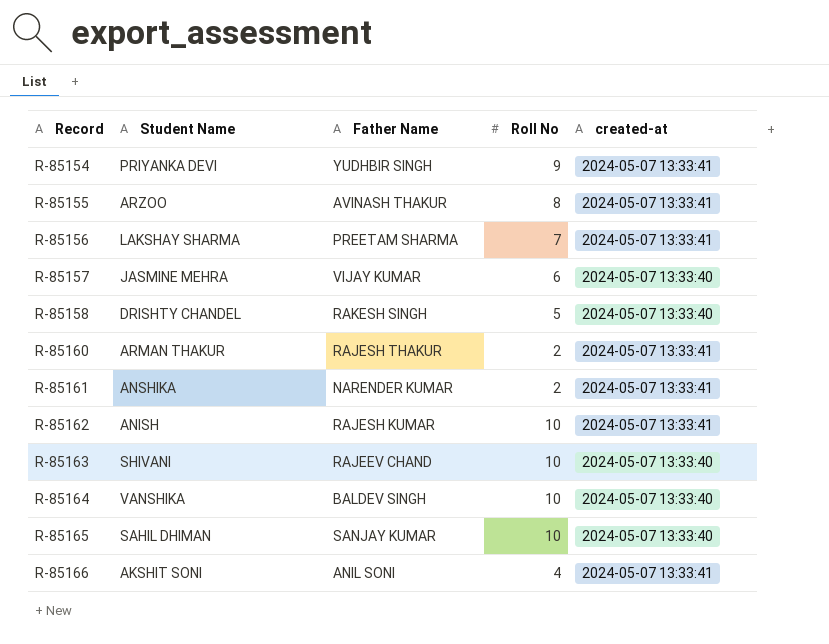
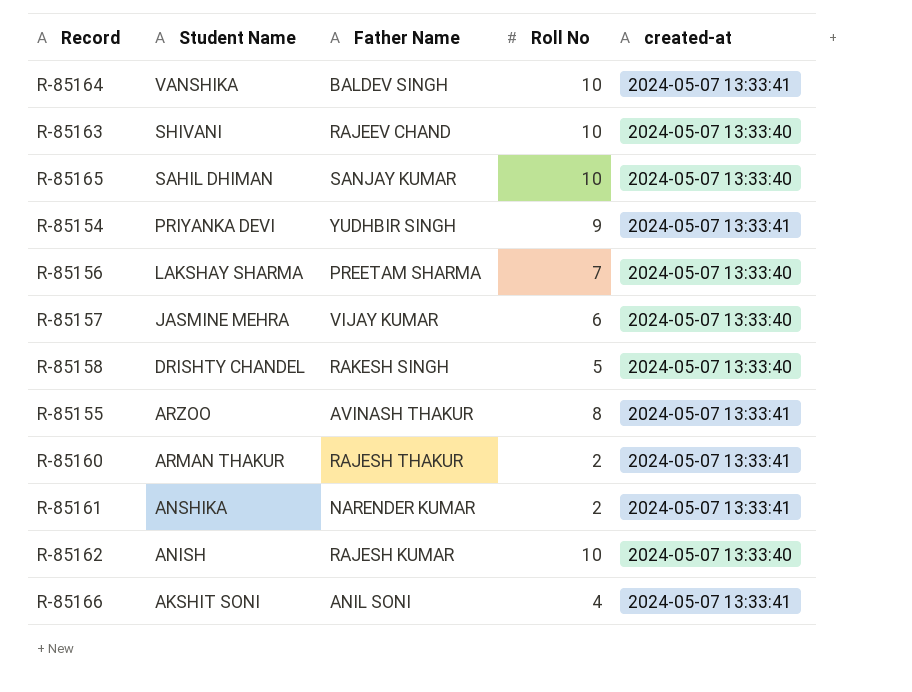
row order: Record ascending -> Student Name descending
R-85164 | created-at: 2024-05-07 13:33:40 -> 2024-05-07 13:33:41
R-85156 | created-at: 2024-05-07 13:33:41 -> 2024-05-07 13:33:40
R-85162 | created-at: 2024-05-07 13:33:41 -> 2024-05-07 13:33:40

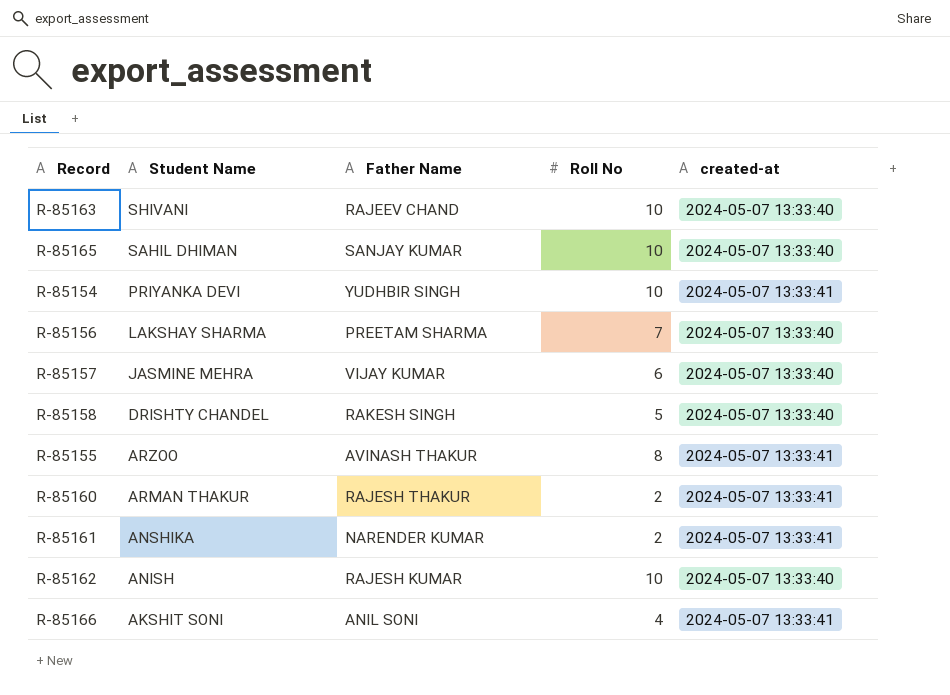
row R-85164: VANSHIKA | BALDEV SINGH | 10 | 2024-05-07 13:33:41 -> none
R-85154 | Roll No: 9 -> 10

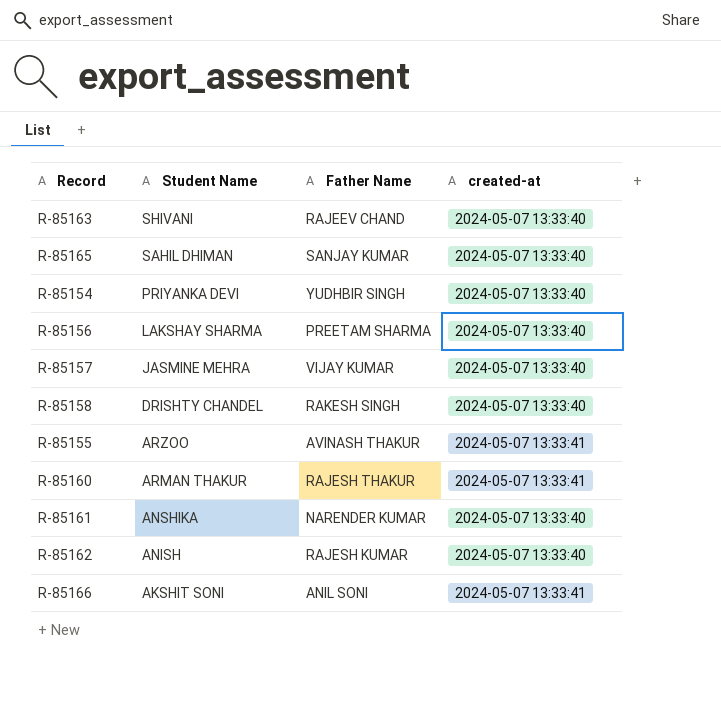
column Roll No | position: 4 -> none
R-85154 | created-at: 2024-05-07 13:33:41 -> 2024-05-07 13:33:40
R-85161 | created-at: 2024-05-07 13:33:41 -> 2024-05-07 13:33:40

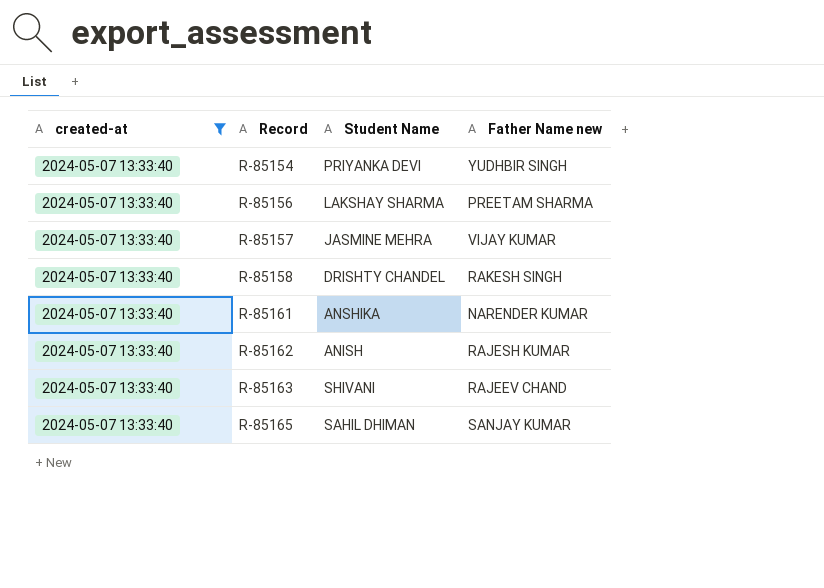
filter: none -> created-at = 2024-05-07 13:33:40
row order: Student Name descending -> Record ascending
column created-at | position: 4 -> 1
column name: Father Name -> Father Name new

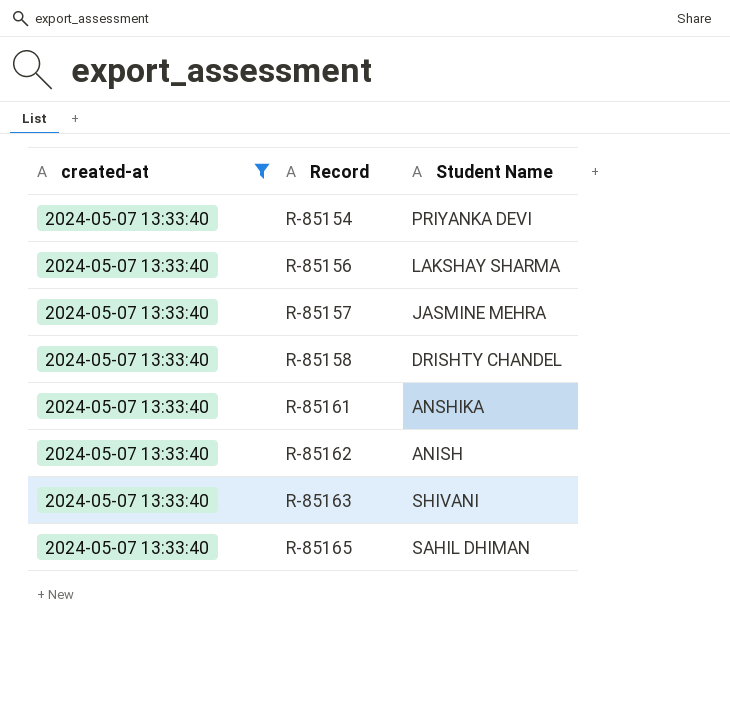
column Father Name new | position: 4 -> none

